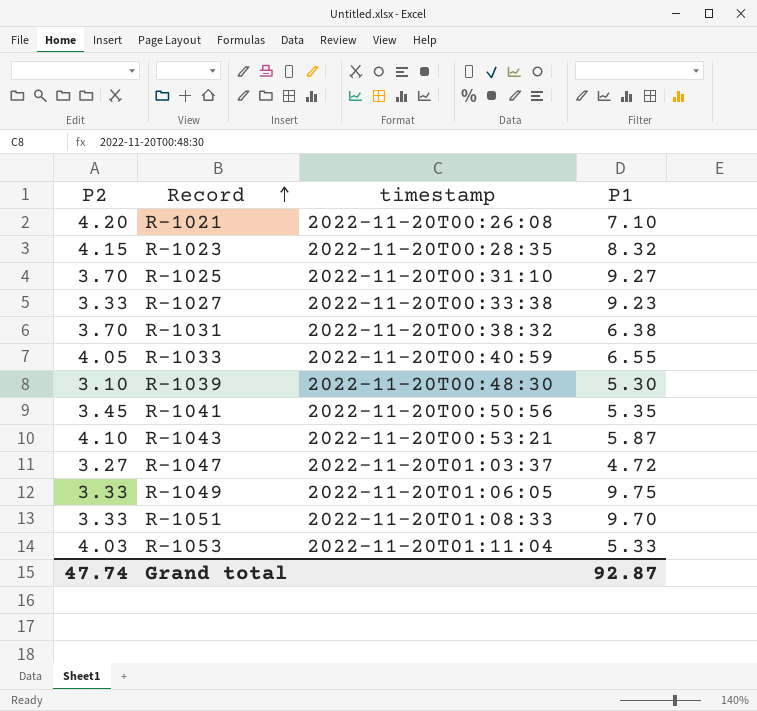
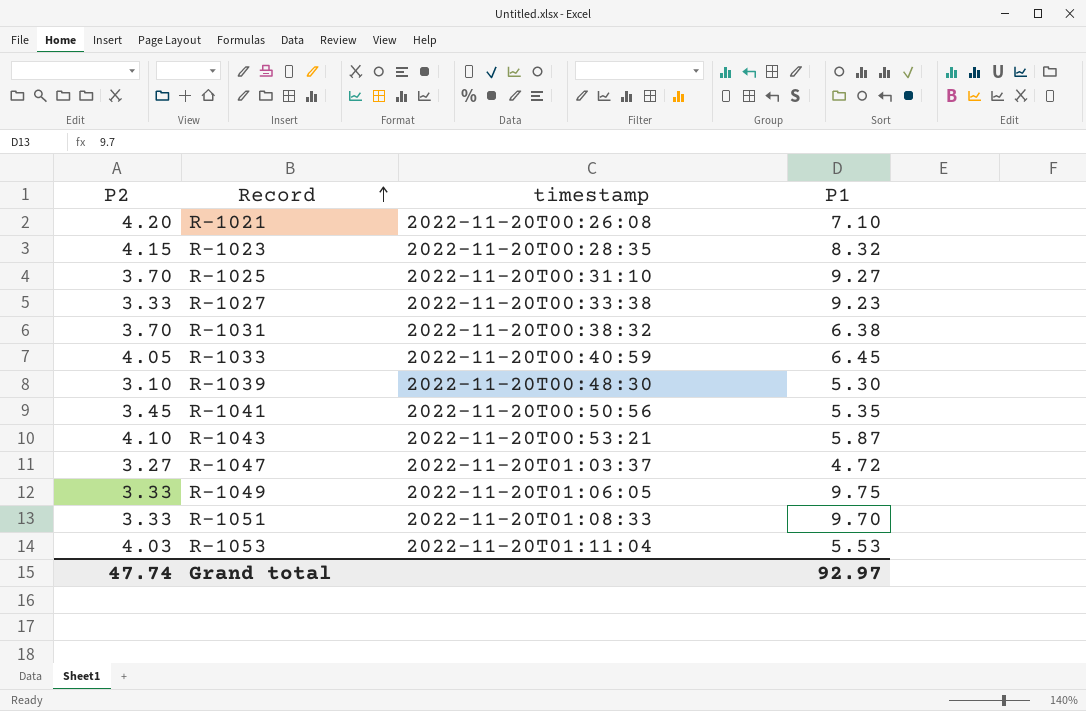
R-1033 | P1: 6.55 -> 6.45
R-1053 | P1: 5.33 -> 5.53
Grand total | P1: 92.87 -> 92.97

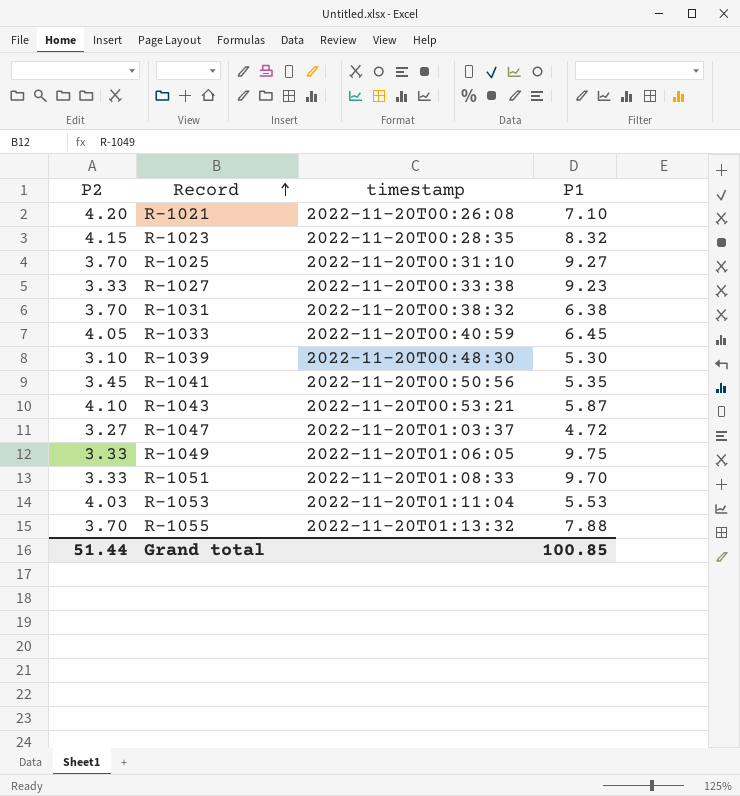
row R-1055: none -> 3.70 | 2022-11-20T01:13:32 | 7.88
Grand total | P2: 47.74 -> 51.44
Grand total | P1: 92.97 -> 100.85

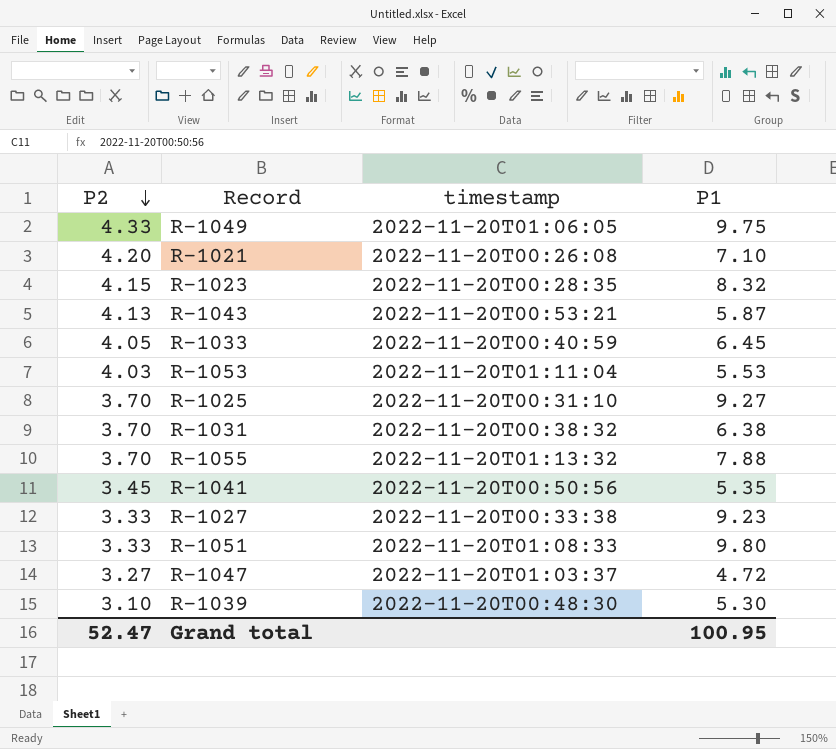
row order: Record ascending -> P2 descending
R-1049 | P2: 3.33 -> 4.33
R-1043 | P2: 4.10 -> 4.13
R-1051 | P1: 9.70 -> 9.80
Grand total | P2: 51.44 -> 52.47
Grand total | P1: 100.85 -> 100.95

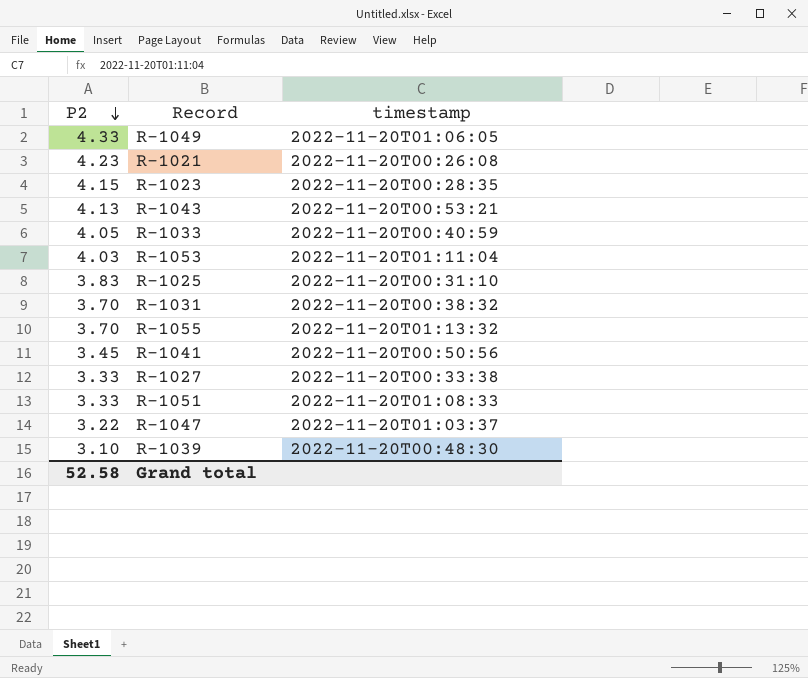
column P1 | position: 4 -> none
R-1021 | P2: 4.20 -> 4.23
R-1025 | P2: 3.70 -> 3.83
R-1047 | P2: 3.27 -> 3.22
Grand total | P2: 52.47 -> 52.58

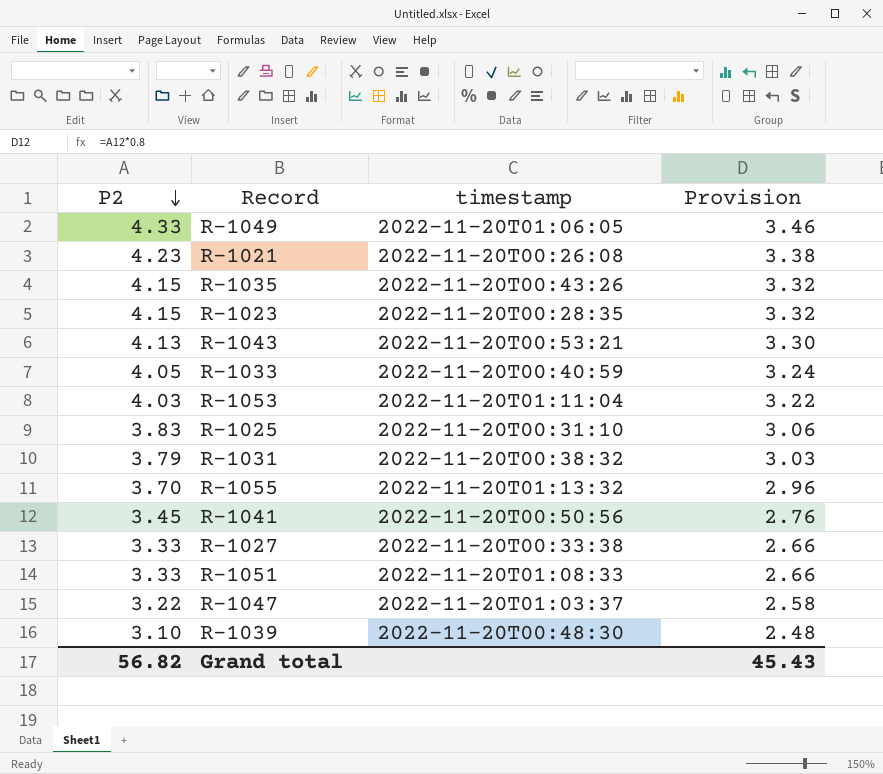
column Provision | formula: none -> [P2] * 0.8
row R-1035: none -> 4.15 | 2022-11-20T00:43:26 | 3.32
R-1031 | P2: 3.70 -> 3.79
Grand total | P2: 52.58 -> 56.82

